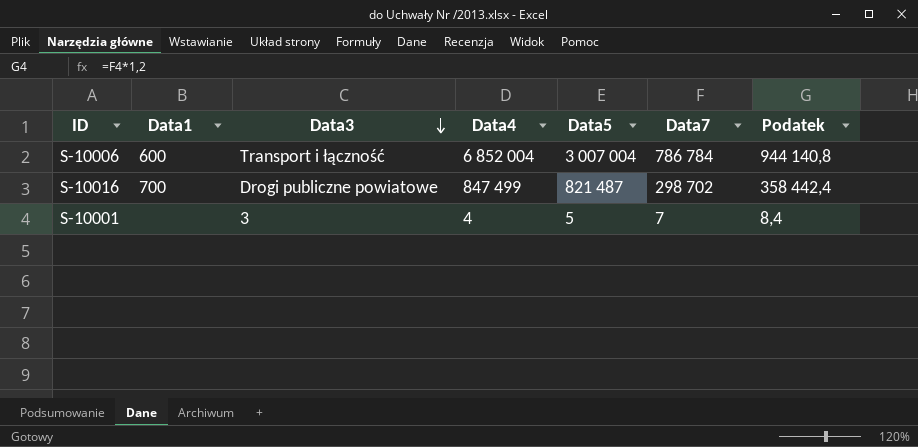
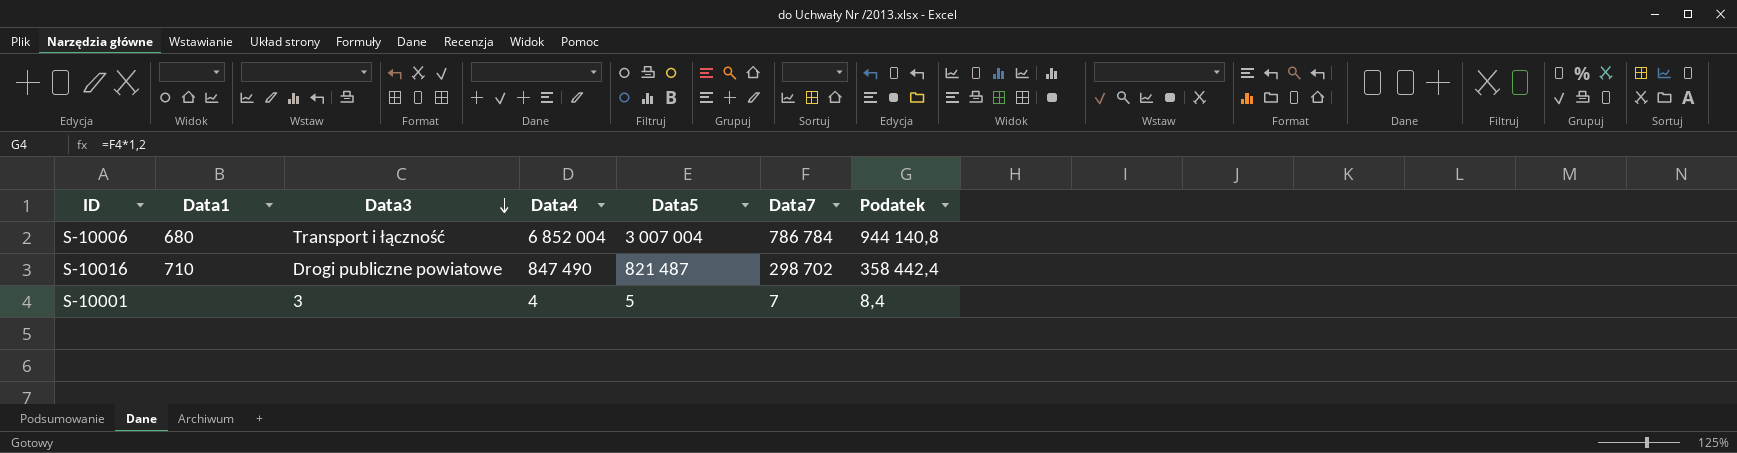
S-10006 | Data1: 600 -> 680
S-10016 | Data1: 700 -> 710
S-10016 | Data4: 847 499 -> 847 490

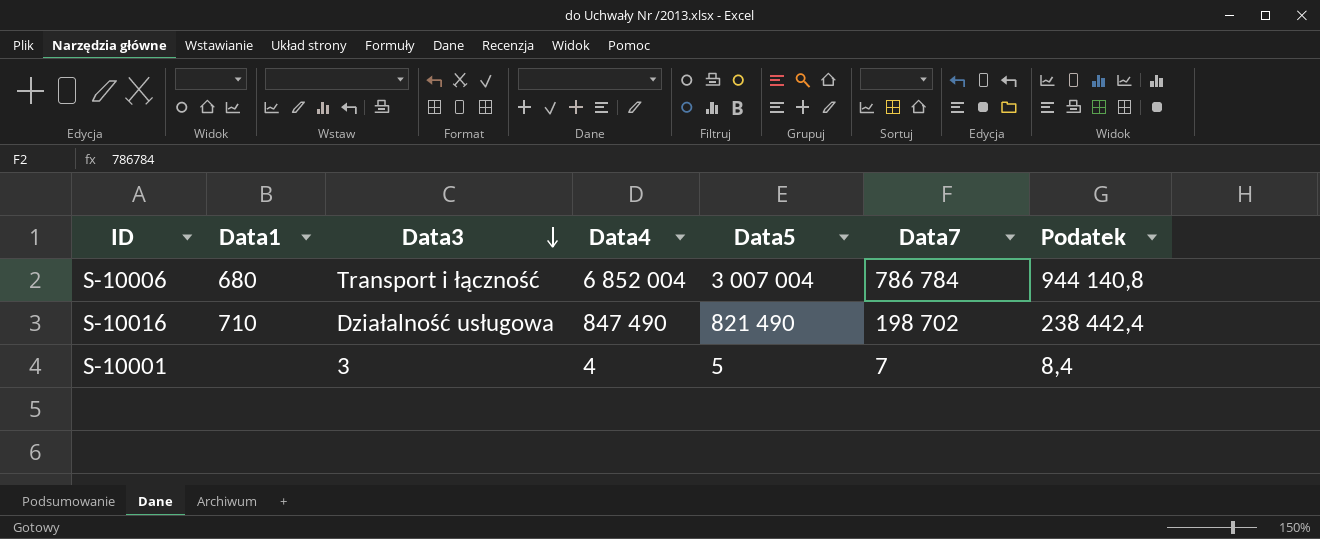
S-10016 | Data3: Drogi publiczne powiatowe -> Działalność usługowa
S-10016 | Data5: 821 487 -> 821 490
S-10016 | Data7: 298 702 -> 198 702
S-10016 | Podatek: 358 442,4 -> 238 442,4

